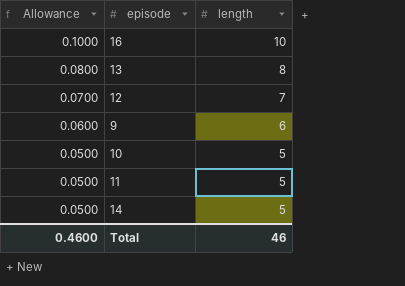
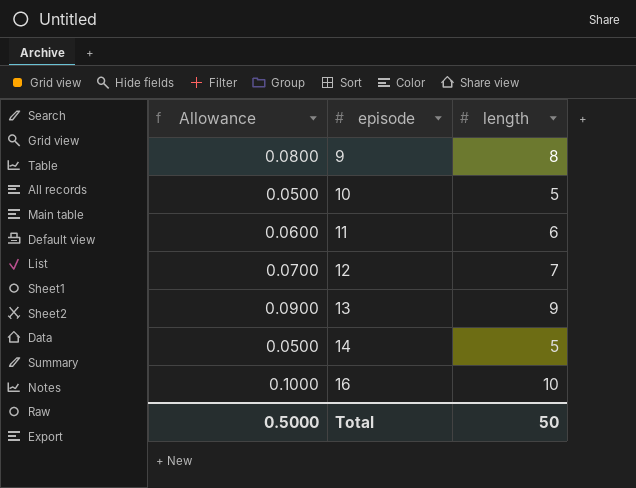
row order: Allowance descending -> episode ascending
9 | Allowance: 0.0600 -> 0.0800
9 | length: 6 -> 8
11 | Allowance: 0.0500 -> 0.0600
11 | length: 5 -> 6
13 | Allowance: 0.0800 -> 0.0900
13 | length: 8 -> 9
Total | Allowance: 0.4600 -> 0.5000
Total | length: 46 -> 50

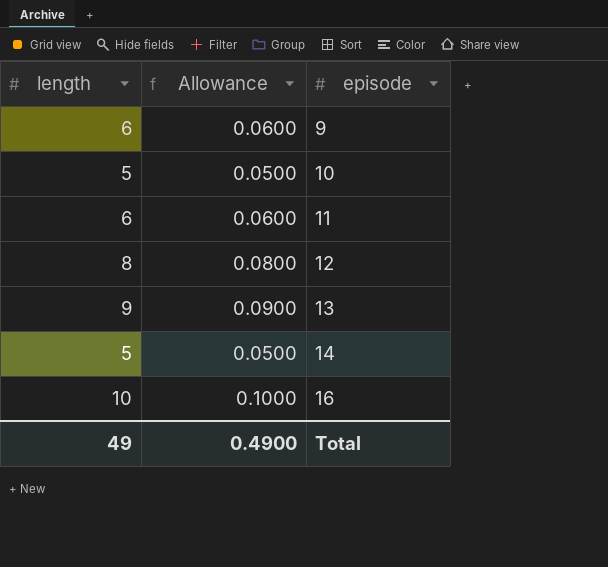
column length | position: 3 -> 1
9 | length: 8 -> 6
9 | Allowance: 0.0800 -> 0.0600
12 | length: 7 -> 8
12 | Allowance: 0.0700 -> 0.0800
Total | length: 50 -> 49
Total | Allowance: 0.5000 -> 0.4900

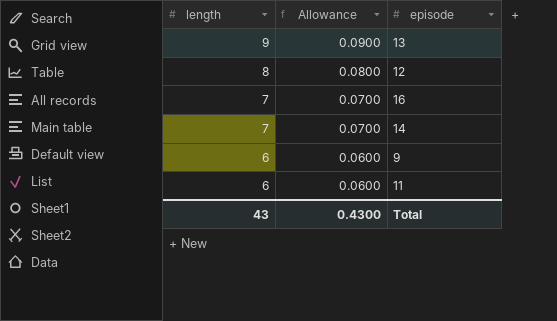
row order: episode ascending -> length descending
row 10: 5 | 0.0500 -> none
16 | length: 10 -> 7
16 | Allowance: 0.1000 -> 0.0700
14 | length: 5 -> 7
14 | Allowance: 0.0500 -> 0.0700
Total | length: 49 -> 43
Total | Allowance: 0.4900 -> 0.4300

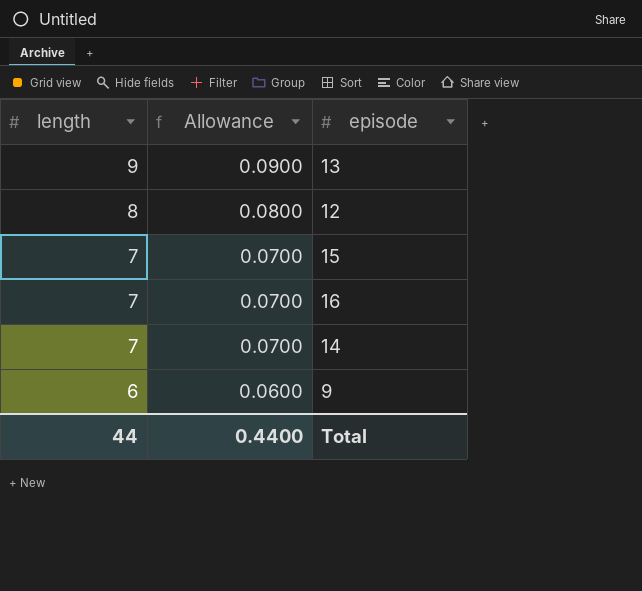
row 11: 6 | 0.0600 -> none
row 15: none -> 7 | 0.0700
Total | length: 43 -> 44
Total | Allowance: 0.4300 -> 0.4400

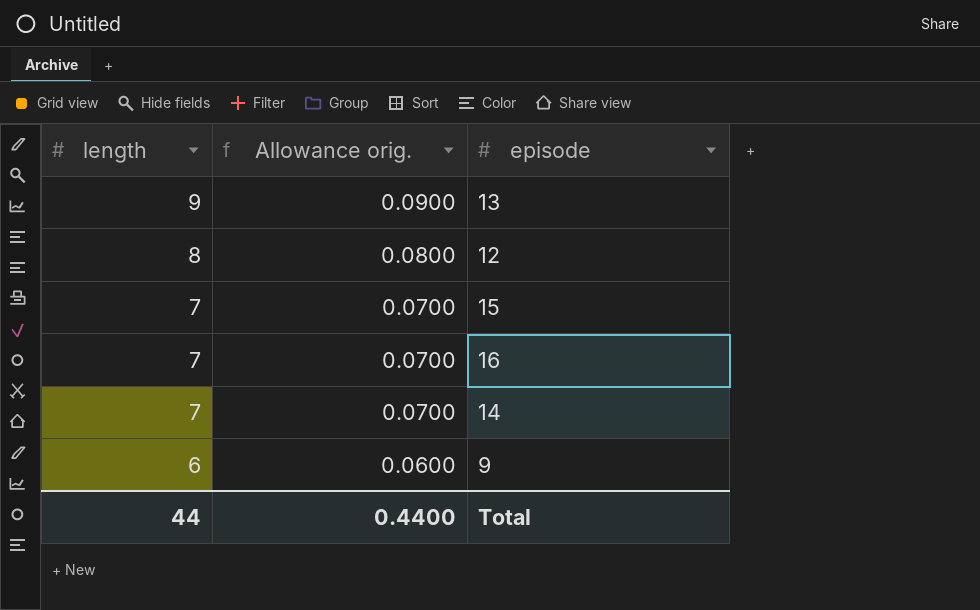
column name: Allowance -> Allowance orig.

